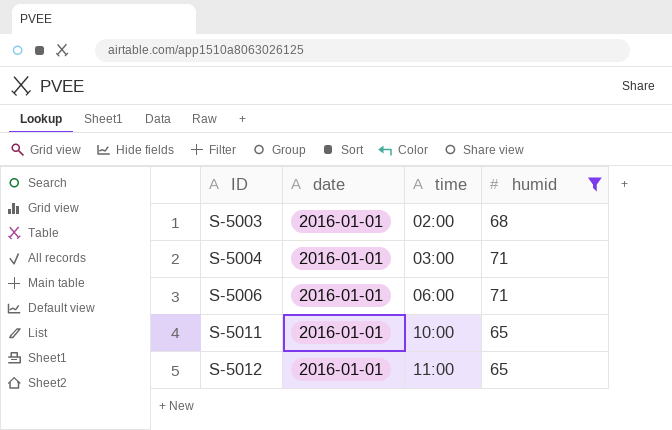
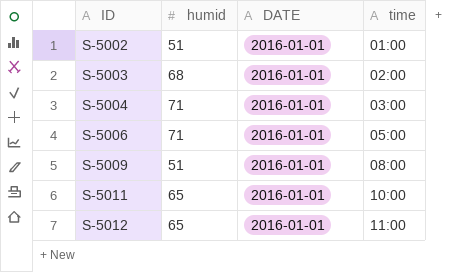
filter: humid != 51 -> none
column humid | position: 4 -> 2
column name: date -> DATE
S-5006 | time: 06:00 -> 05:00

